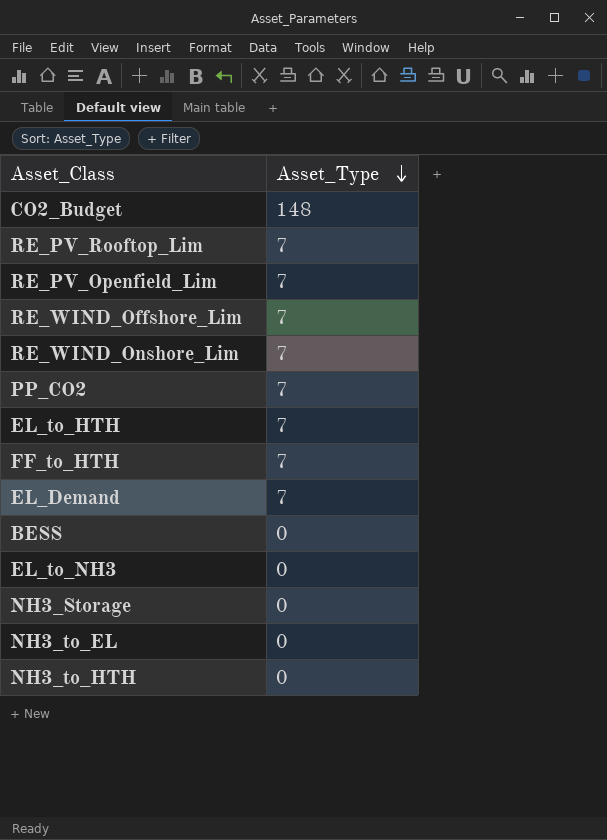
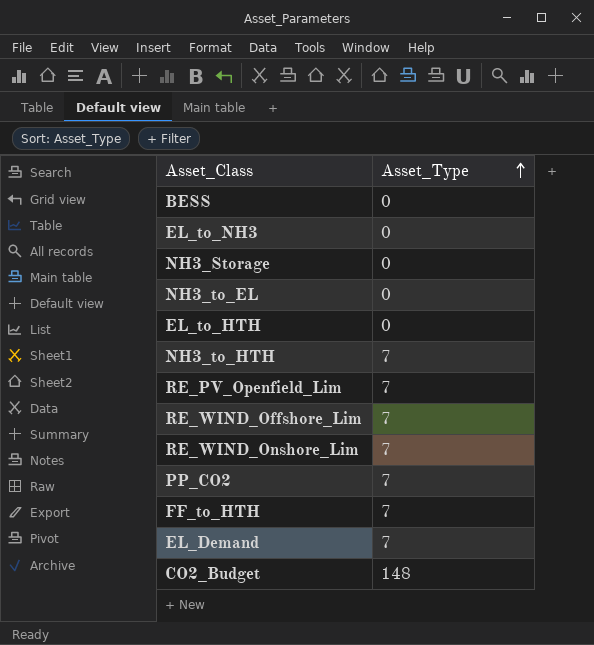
row order: Asset_Type descending -> Asset_Type ascending
row RE_PV_Rooftop_Lim: 7 -> none
EL_to_HTH | Asset_Type: 7 -> 0
NH3_to_HTH | Asset_Type: 0 -> 7

